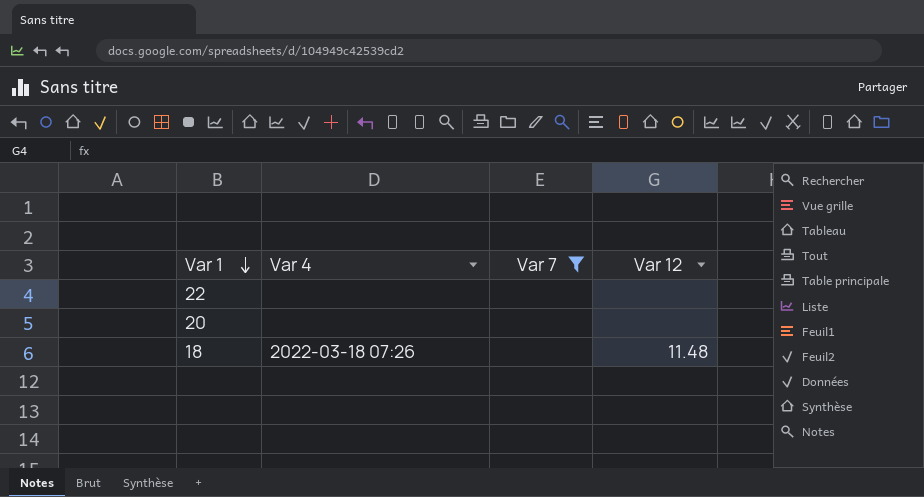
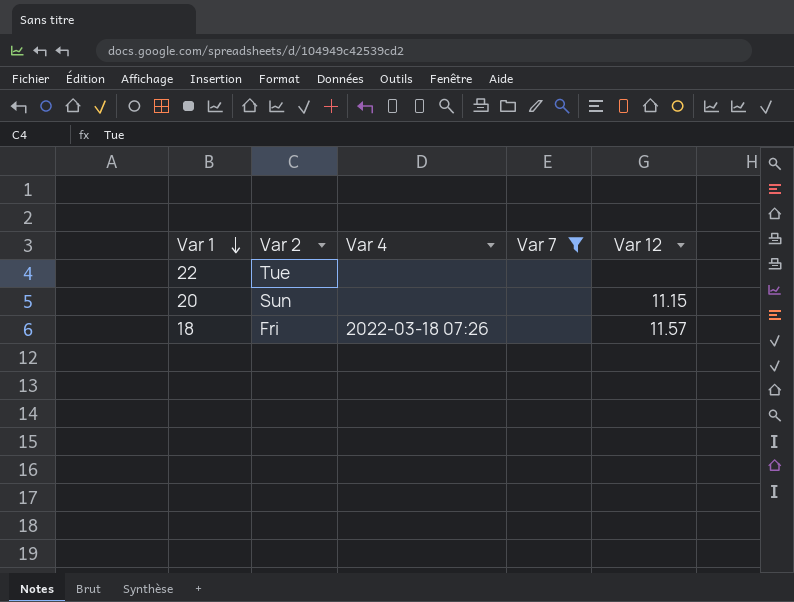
column Var 2 | position: none -> 2
20 | Var 12: none -> 11.15
18 | Var 12: 11.48 -> 11.57

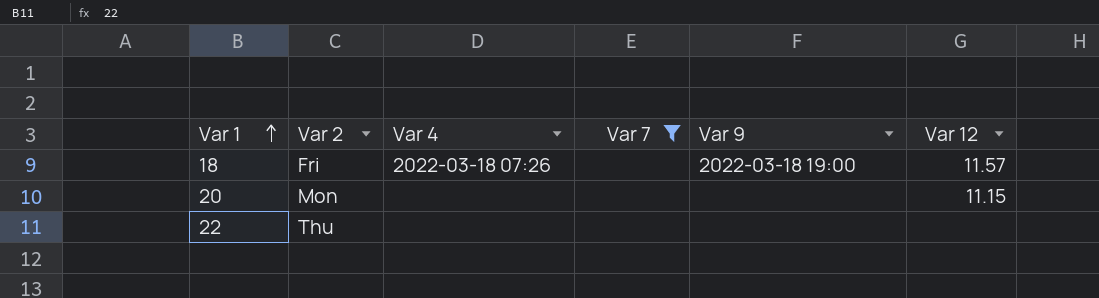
row order: Var 1 descending -> Var 1 ascending
column Var 9 | position: none -> 5
20 | Var 2: Sun -> Mon
22 | Var 2: Tue -> Thu

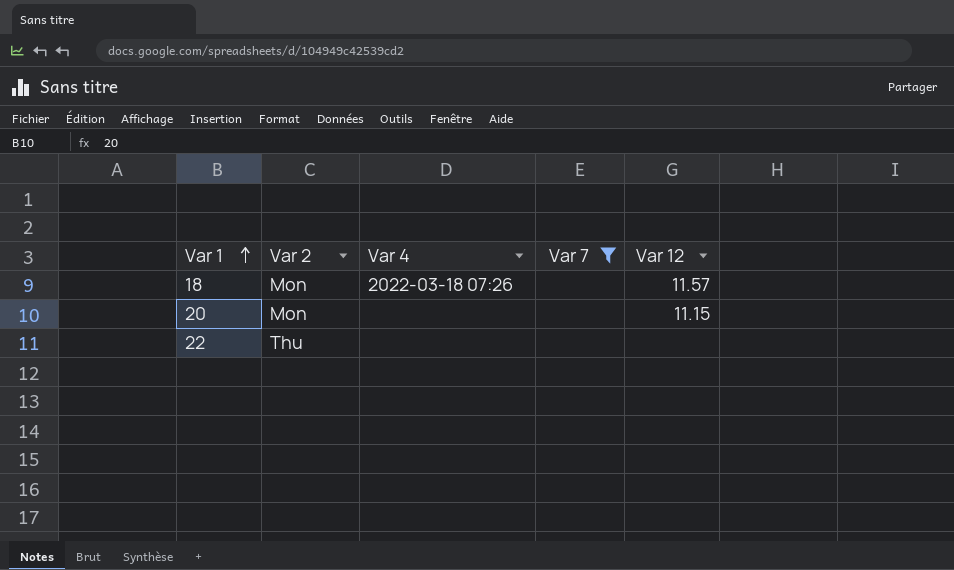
column Var 9 | position: 5 -> none
18 | Var 2: Fri -> Mon

